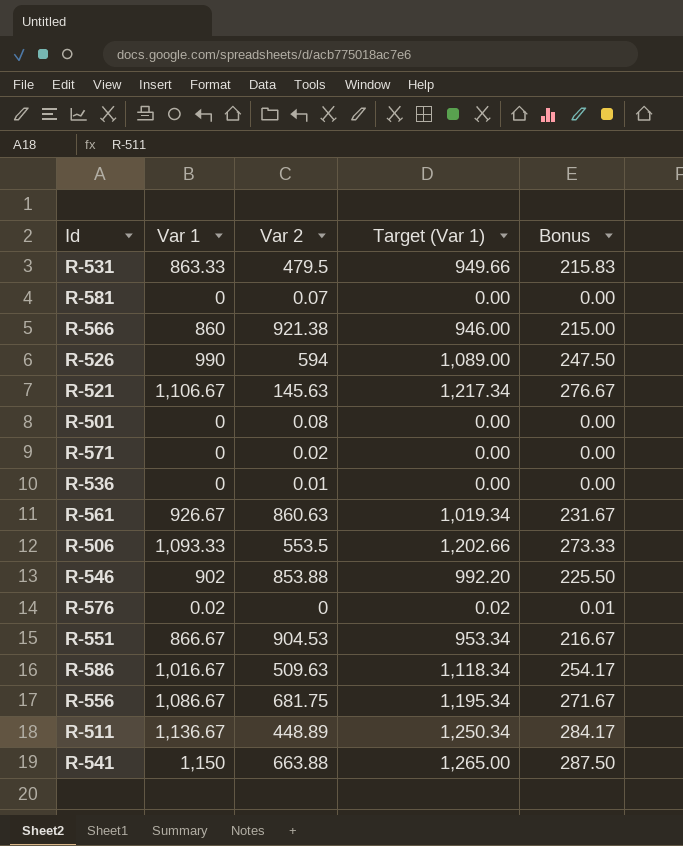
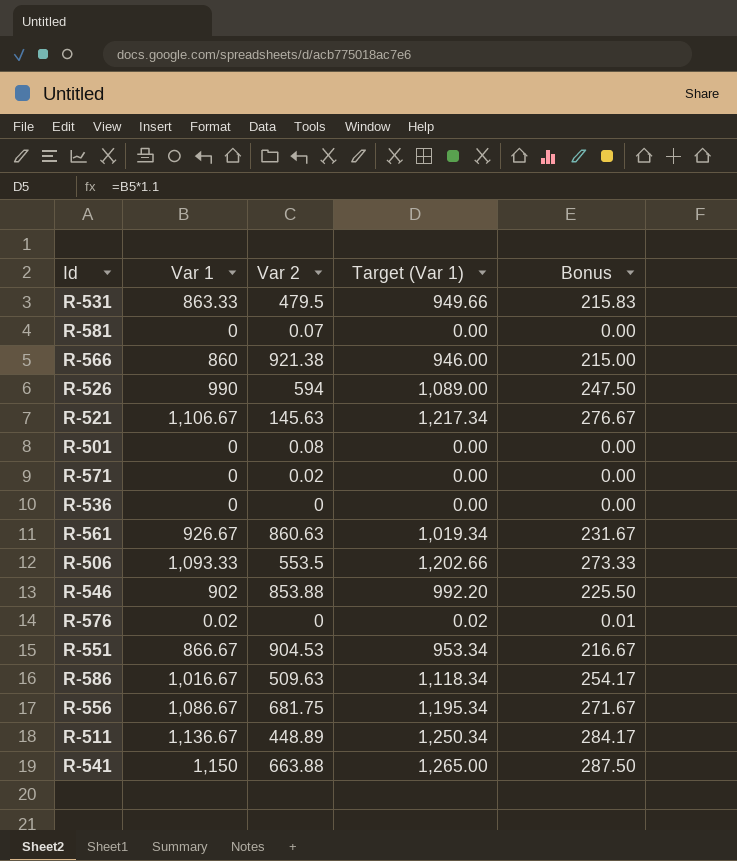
R-536 | Var 2: 0.01 -> 0

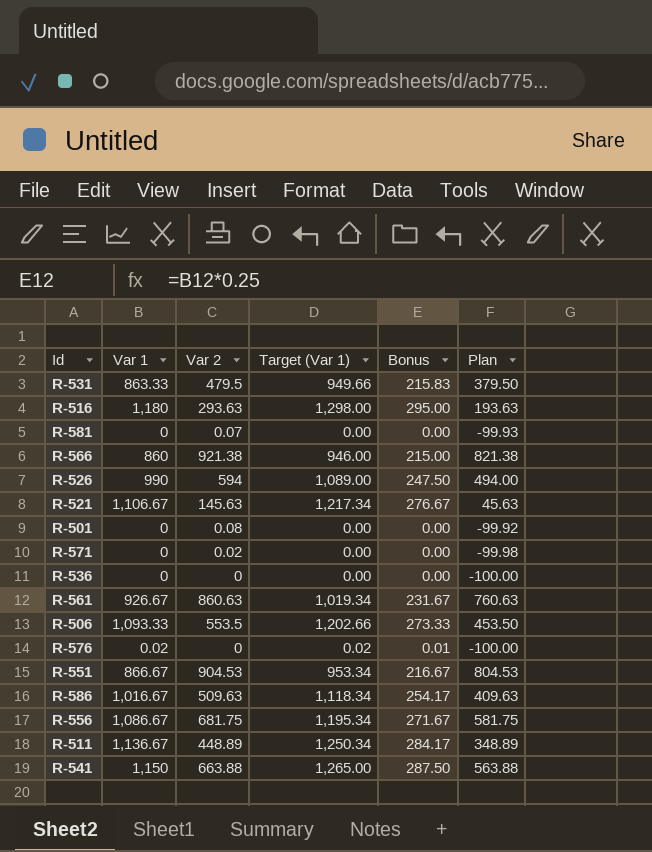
column Plan | formula: none -> [Var 2] - 100
row R-546: 902 | 853.88 | 992.20 | 225.50 -> none
row R-516: none -> 1,180 | 293.63 | 1,298.00 | 295.00 | 193.63

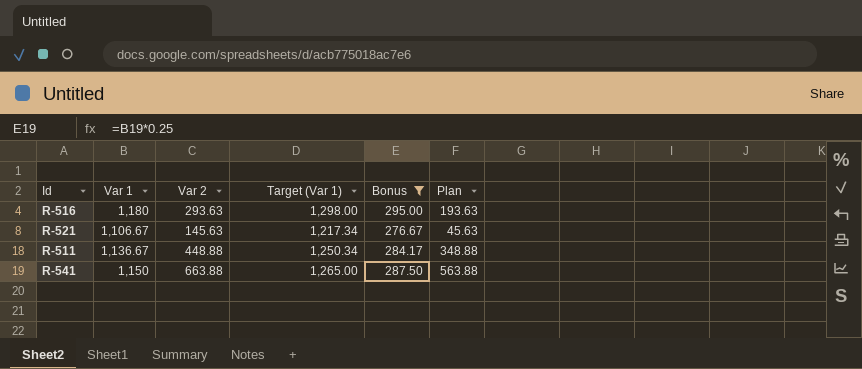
filter: none -> Bonus >= 276.67
R-511 | Var 2: 448.89 -> 448.88
R-511 | Plan: 348.89 -> 348.88

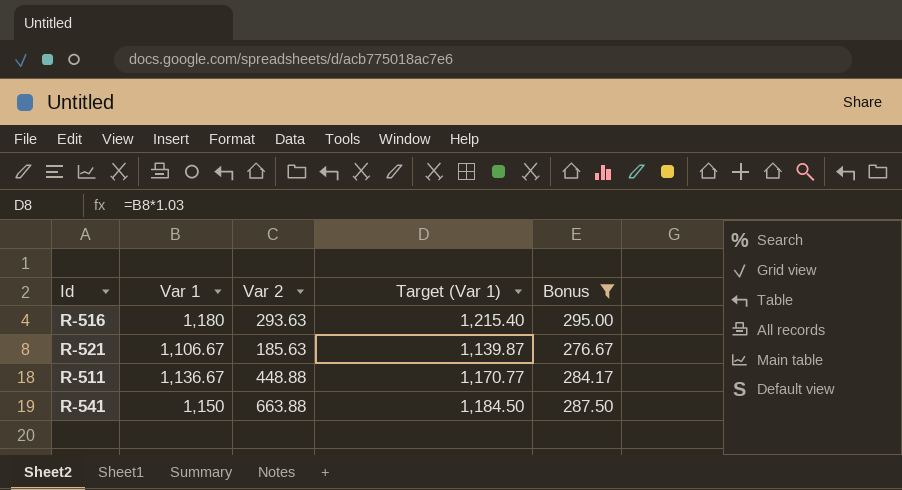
column Plan | formula: [Var 2] - 100 -> none
column Target (Var 1) | formula: [Var 1] * 1.1 -> [Var 1] * 1.03
R-521 | Var 2: 145.63 -> 185.63

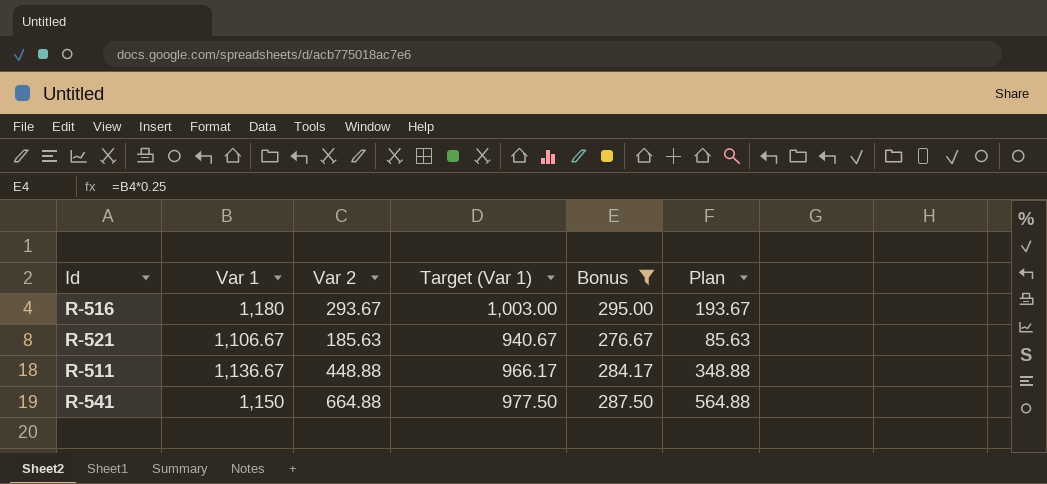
column Target (Var 1) | formula: [Var 1] * 1.03 -> [Var 1] * 0.85
column Plan | formula: none -> [Var 2] - 100
R-516 | Var 2: 293.63 -> 293.67
R-541 | Var 2: 663.88 -> 664.88

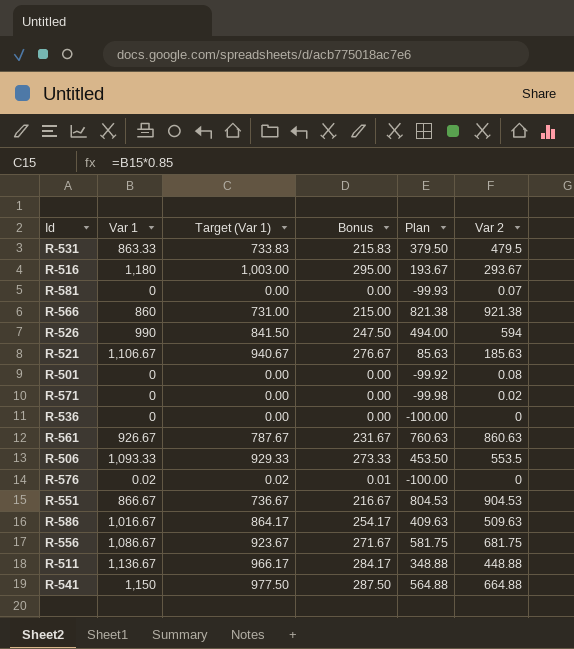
filter: Bonus >= 276.67 -> none
column Var 2 | position: 3 -> 6

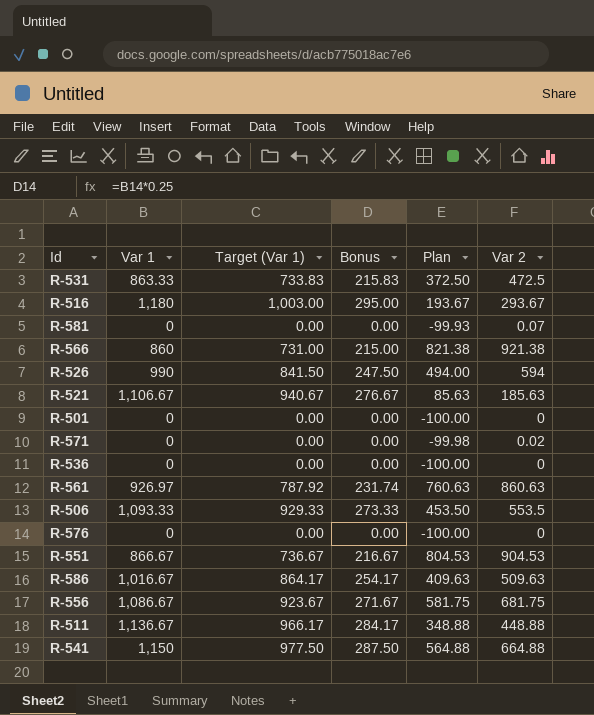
R-531 | Plan: 379.50 -> 372.50
R-531 | Var 2: 479.5 -> 472.5
R-501 | Plan: -99.92 -> -100.00
R-501 | Var 2: 0.08 -> 0
R-561 | Var 1: 926.67 -> 926.97
R-561 | Target (Var 1): 787.67 -> 787.92
R-561 | Bonus: 231.67 -> 231.74
R-576 | Var 1: 0.02 -> 0
R-576 | Target (Var 1): 0.02 -> 0.00
R-576 | Bonus: 0.01 -> 0.00

